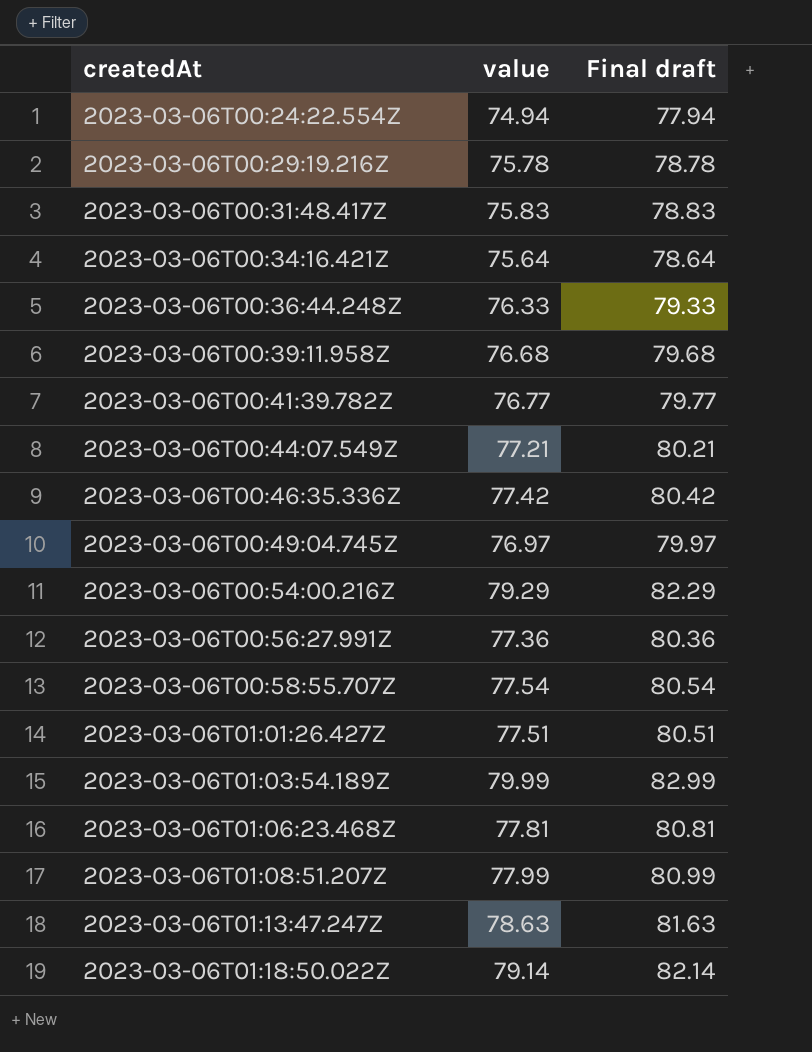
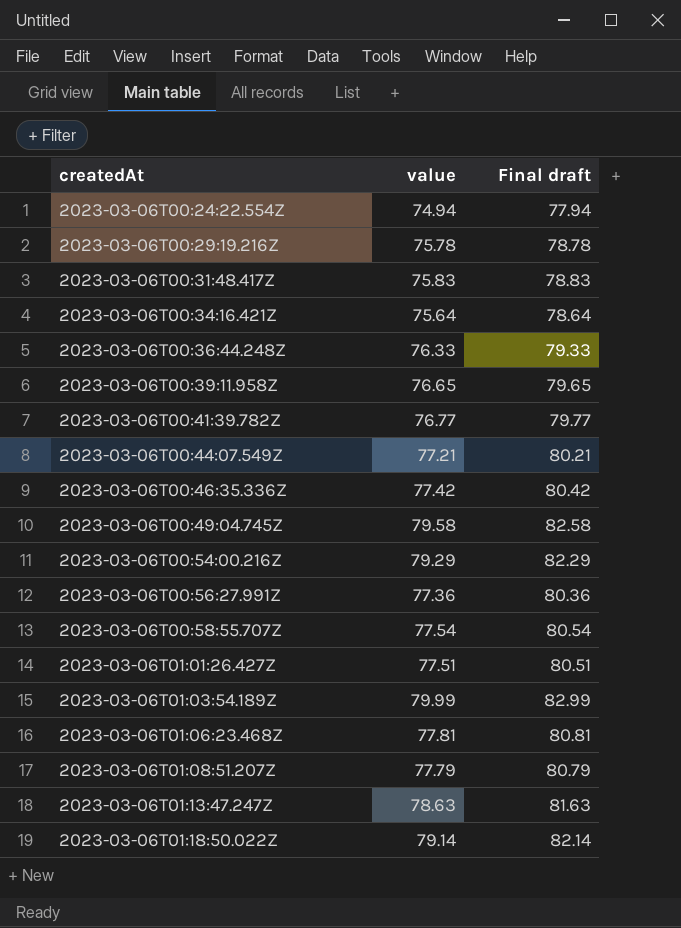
2023-03-06T00:39:11.958Z | value: 76.68 -> 76.65
2023-03-06T00:39:11.958Z | Final draft: 79.68 -> 79.65
2023-03-06T00:49:04.745Z | value: 76.97 -> 79.58
2023-03-06T00:49:04.745Z | Final draft: 79.97 -> 82.58
2023-03-06T01:08:51.207Z | value: 77.99 -> 77.79
2023-03-06T01:08:51.207Z | Final draft: 80.99 -> 80.79

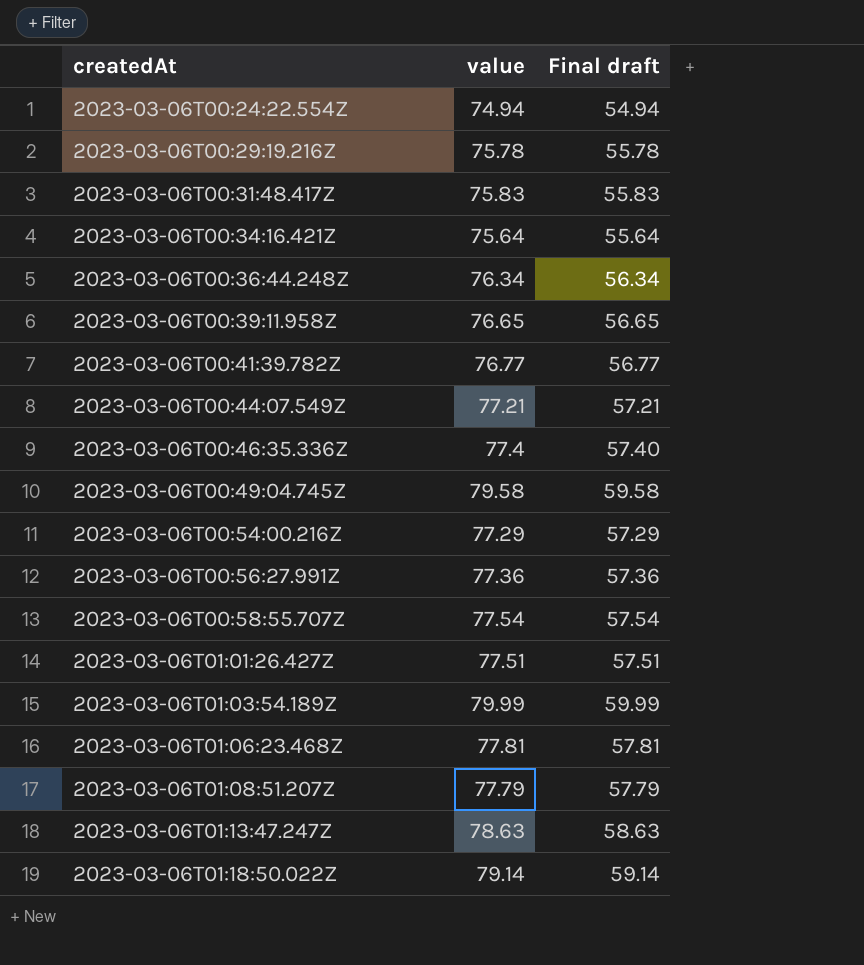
column Final draft | formula: [value] + 3 -> [value] - 20
2023-03-06T00:36:44.248Z | value: 76.33 -> 76.34
2023-03-06T00:46:35.336Z | value: 77.42 -> 77.4
2023-03-06T00:54:00.216Z | value: 79.29 -> 77.29

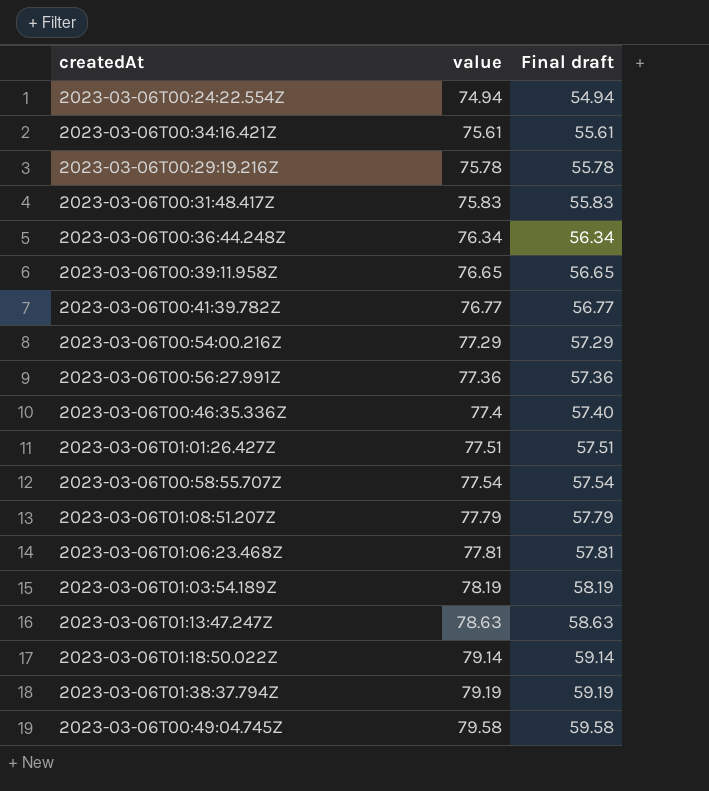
row order: createdAt ascending -> value ascending
row 2023-03-06T00:44:07.549Z: 77.21 | 57.21 -> none
2023-03-06T00:34:16.421Z | value: 75.64 -> 75.61
2023-03-06T00:34:16.421Z | Final draft: 55.64 -> 55.61
2023-03-06T01:03:54.189Z | value: 79.99 -> 78.19
2023-03-06T01:03:54.189Z | Final draft: 59.99 -> 58.19
row 2023-03-06T01:38:37.794Z: none -> 79.19 | 59.19

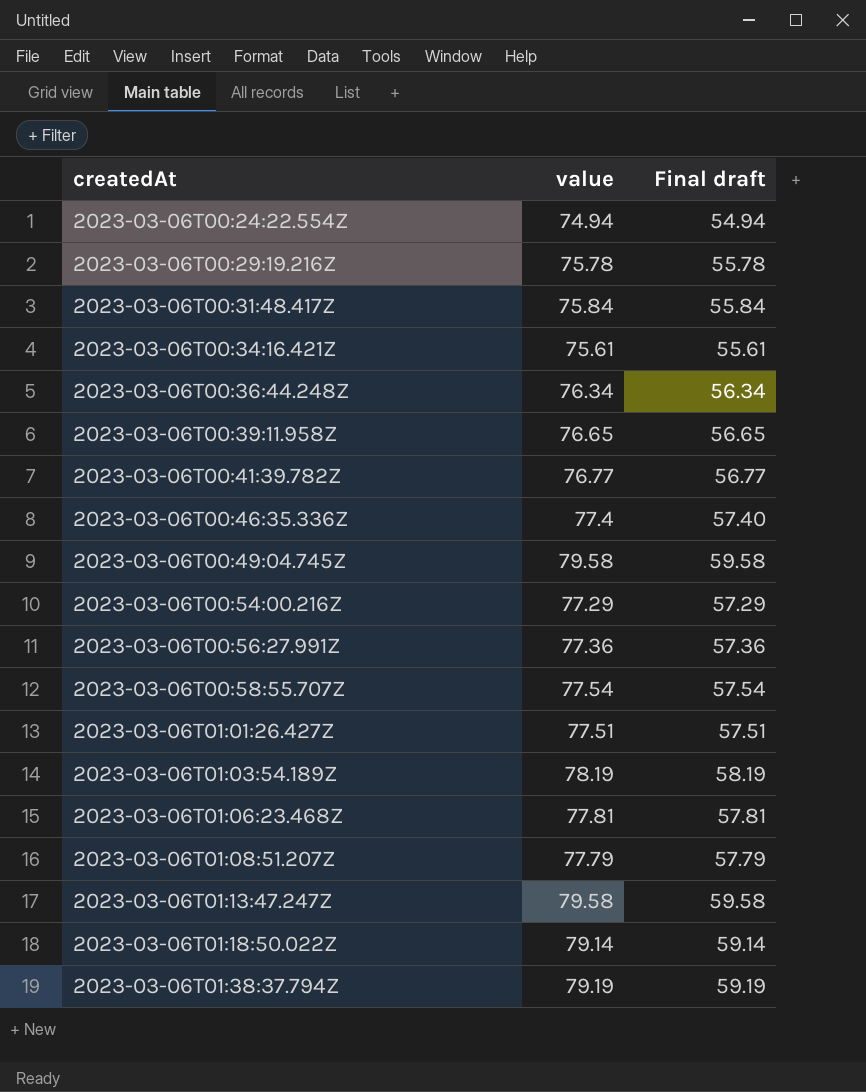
row order: value ascending -> createdAt ascending
2023-03-06T00:31:48.417Z | value: 75.83 -> 75.84
2023-03-06T00:31:48.417Z | Final draft: 55.83 -> 55.84
2023-03-06T01:13:47.247Z | value: 78.63 -> 79.58
2023-03-06T01:13:47.247Z | Final draft: 58.63 -> 59.58

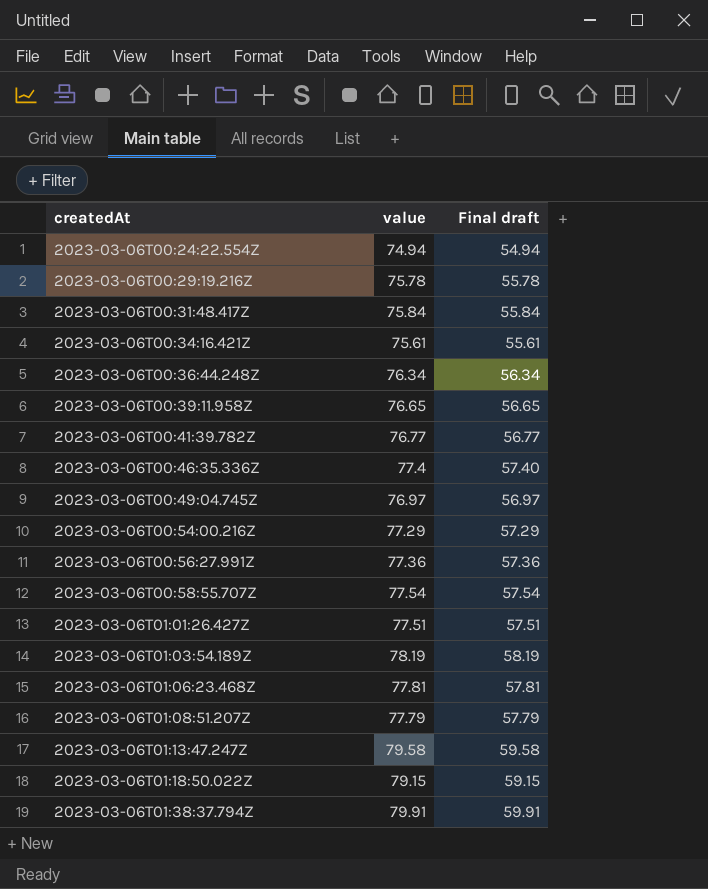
2023-03-06T00:49:04.745Z | value: 79.58 -> 76.97
2023-03-06T00:49:04.745Z | Final draft: 59.58 -> 56.97
2023-03-06T01:18:50.022Z | value: 79.14 -> 79.15
2023-03-06T01:18:50.022Z | Final draft: 59.14 -> 59.15
2023-03-06T01:38:37.794Z | value: 79.19 -> 79.91
2023-03-06T01:38:37.794Z | Final draft: 59.19 -> 59.91

